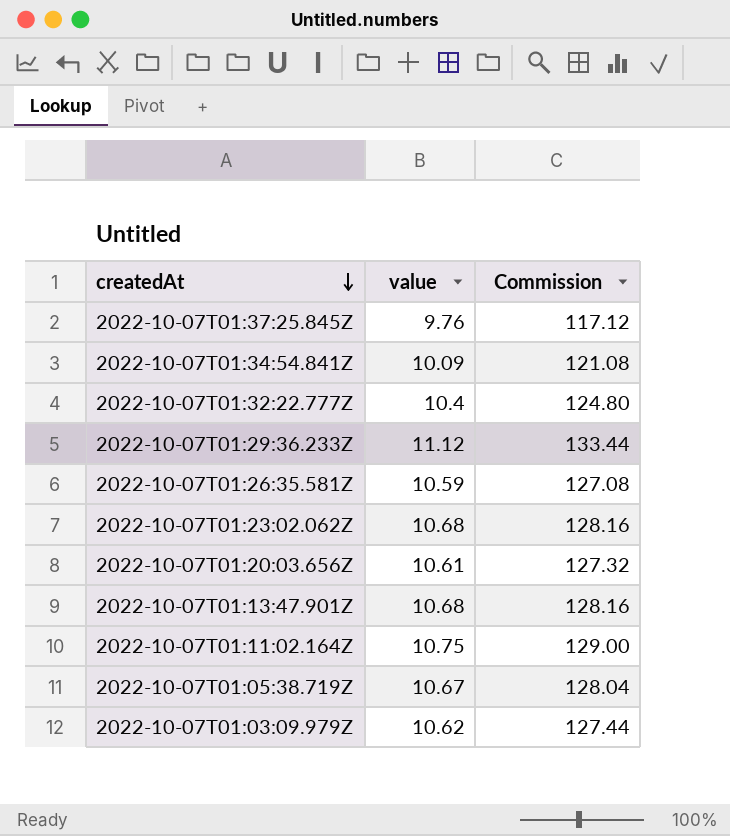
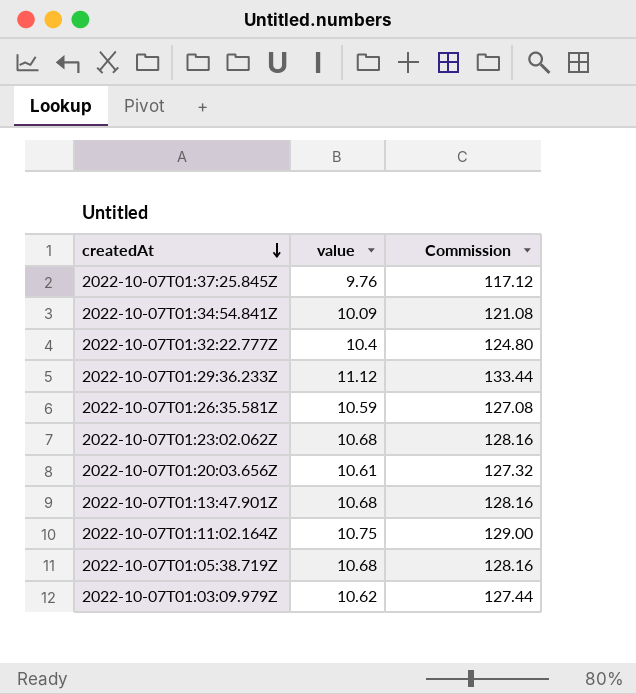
2022-10-07T01:05:38.719Z | value: 10.67 -> 10.68
2022-10-07T01:05:38.719Z | Commission: 128.04 -> 128.16

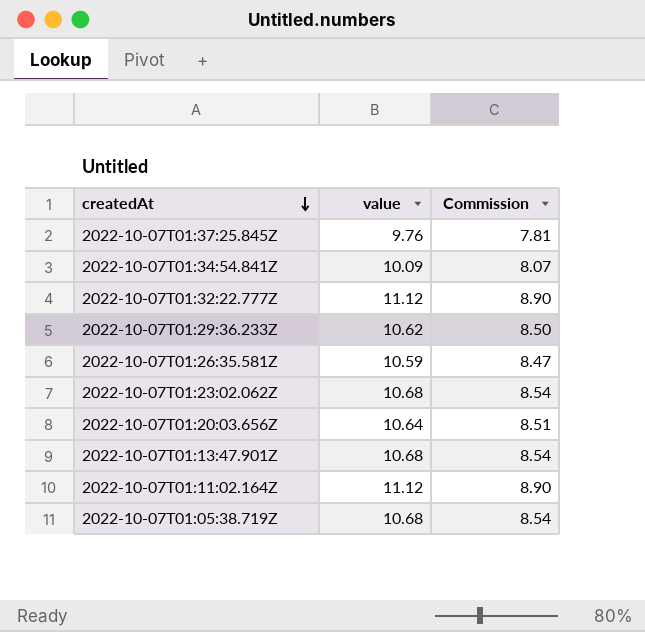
column Commission | formula: [value] * 12 -> [value] * 0.8
row 2022-10-07T01:03:09.979Z: 10.62 | 127.44 -> none
2022-10-07T01:32:22.777Z | value: 10.4 -> 11.12
2022-10-07T01:29:36.233Z | value: 11.12 -> 10.62
2022-10-07T01:20:03.656Z | value: 10.61 -> 10.64
2022-10-07T01:11:02.164Z | value: 10.75 -> 11.12

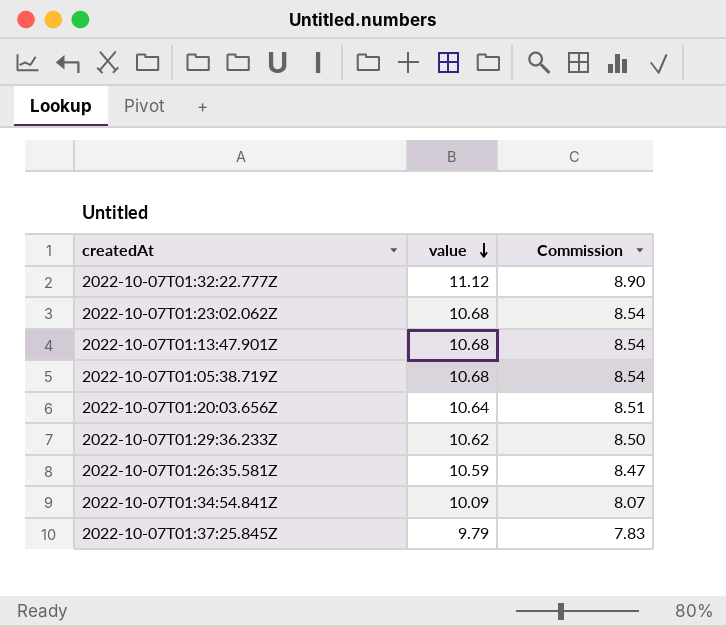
row order: createdAt descending -> value descending
row 2022-10-07T01:11:02.164Z: 11.12 | 8.90 -> none
2022-10-07T01:37:25.845Z | value: 9.76 -> 9.79
2022-10-07T01:37:25.845Z | Commission: 7.81 -> 7.83

